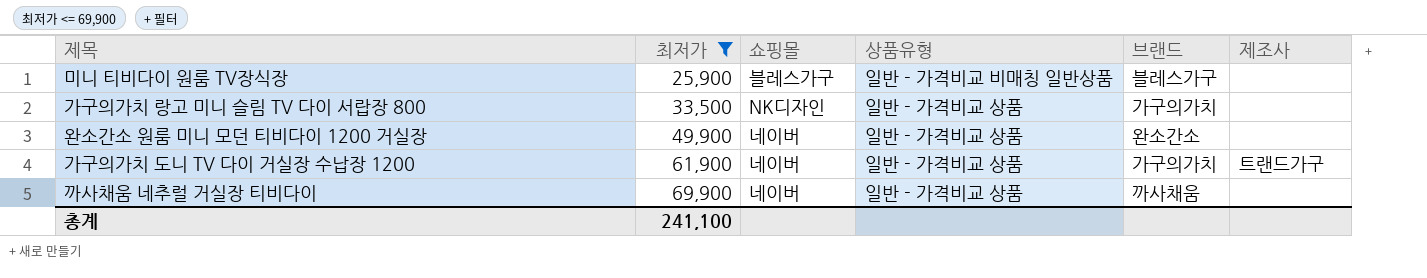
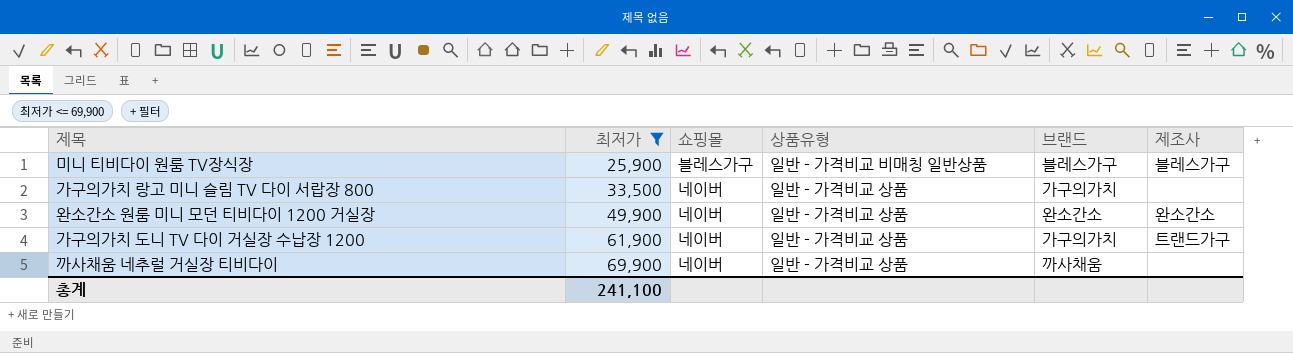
미니 티비다이 원룸 TV장식장 | 제조사: none -> 블레스가구
가구의가치 랑고 미니 슬림 TV 다이 서랍장 800 | 쇼핑몰: NK디자인 -> 네이버
완소간소 원룸 미니 모던 티비다이 1200 거실장 | 제조사: none -> 완소간소

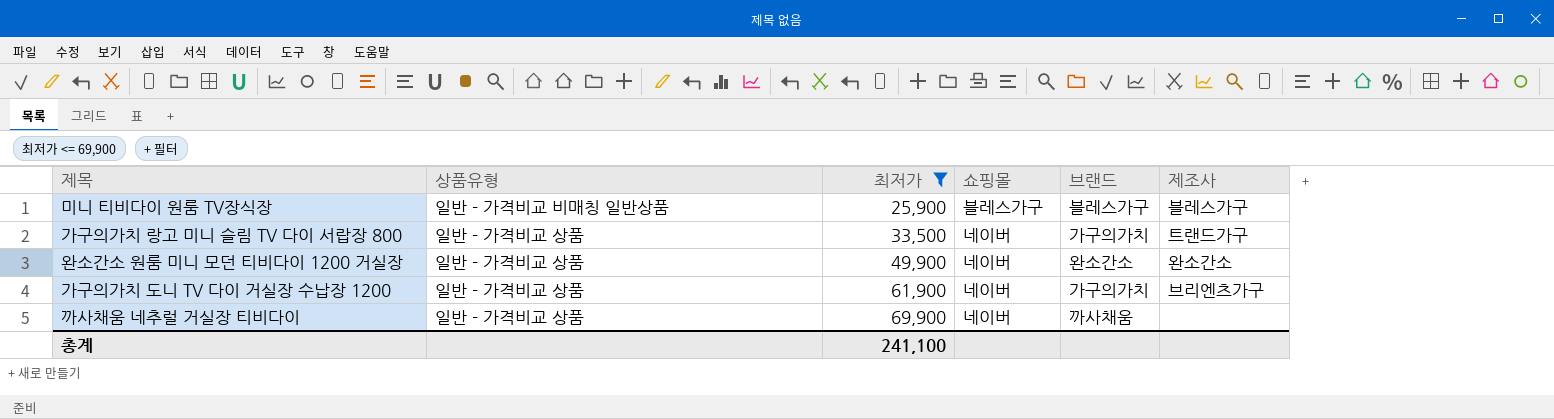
column 상품유형 | position: 4 -> 2
가구의가치 랑고 미니 슬림 TV 다이 서랍장 800 | 제조사: none -> 트랜드가구
가구의가치 도니 TV 다이 거실장 수납장 1200 | 제조사: 트랜드가구 -> 브리엔츠가구

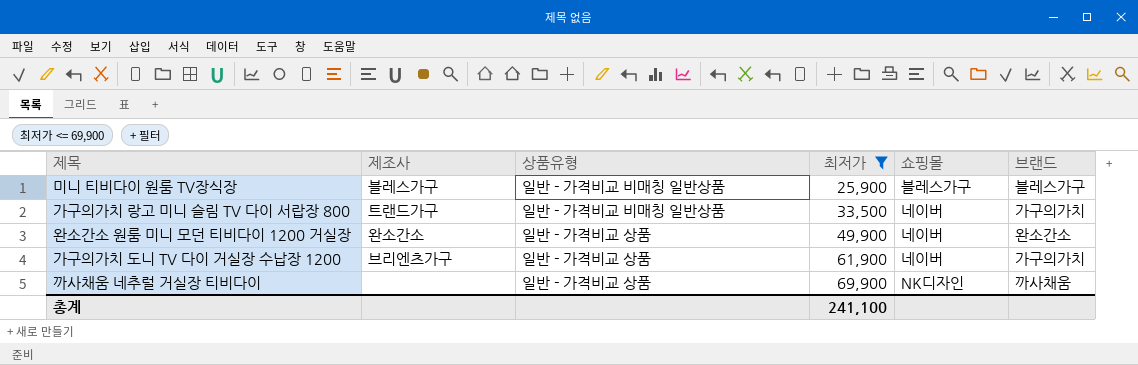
column 제조사 | position: 6 -> 2
가구의가치 랑고 미니 슬림 TV 다이 서랍장 800 | 상품유형: 일반 - 가격비교 상품 -> 일반 - 가격비교 비매칭 일반상품
까사채움 네추럴 거실장 티비다이 | 쇼핑몰: 네이버 -> NK디자인

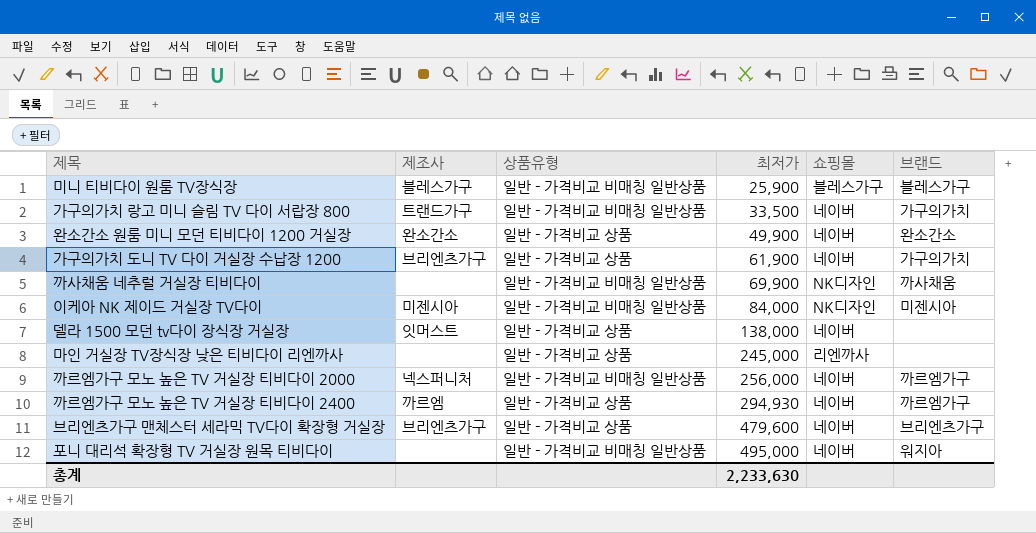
filter: 최저가 <= 69,900 -> none
까사채움 네추럴 거실장 티비다이 | 상품유형: 일반 - 가격비교 상품 -> 일반 - 가격비교 비매칭 일반상품
총계 | 최저가: 241,100 -> 2,233,630

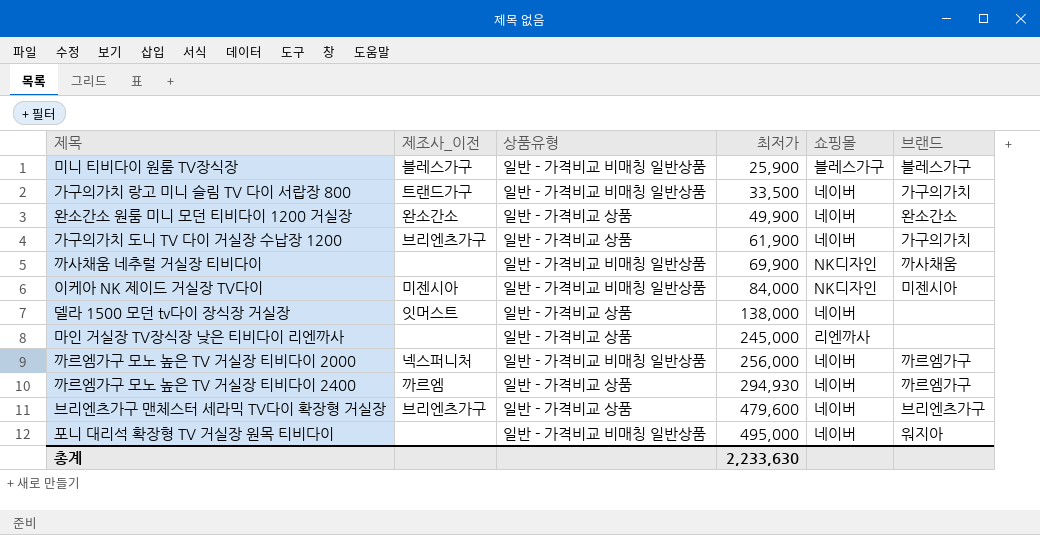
column name: 제조사 -> 제조사_이전

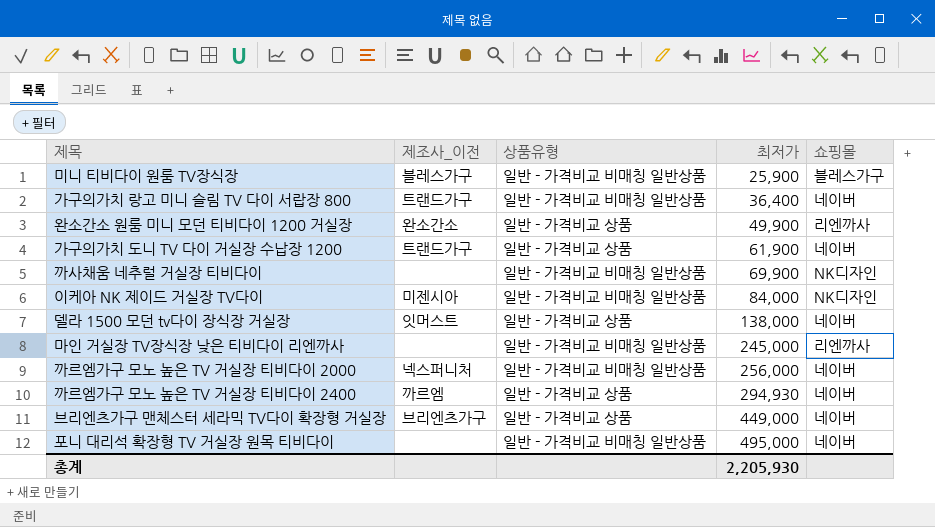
column 브랜드 | position: 6 -> none
가구의가치 랑고 미니 슬림 TV 다이 서랍장 800 | 최저가: 33,500 -> 36,400
완소간소 원룸 미니 모던 티비다이 1200 거실장 | 쇼핑몰: 네이버 -> 리엔까사
가구의가치 도니 TV 다이 거실장 수납장 1200 | 제조사_이전: 브리엔츠가구 -> 트랜드가구
마인 거실장 TV장식장 낮은 티비다이 리엔까사 | 상품유형: 일반 - 가격비교 상품 -> 일반 - 가격비교 비매칭 일반상품
브리엔츠가구 맨체스터 세라믹 TV다이 확장형 거실장 | 최저가: 479,600 -> 449,000
총계 | 최저가: 2,233,630 -> 2,205,930

